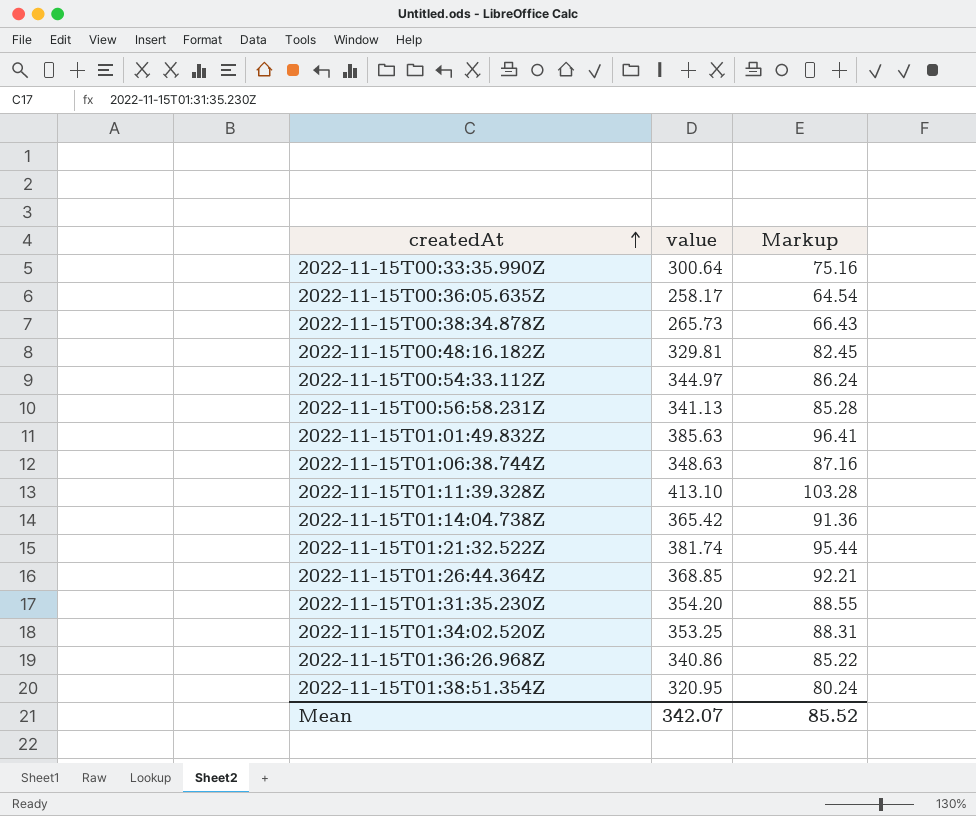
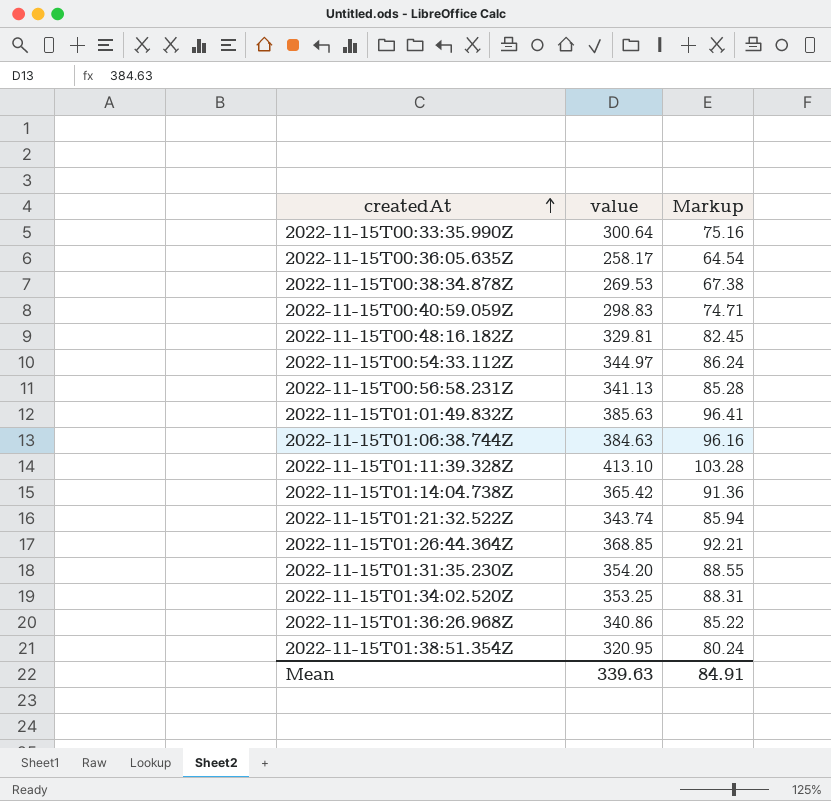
2022-11-15T00:38:34.878Z | value: 265.73 -> 269.53
2022-11-15T00:38:34.878Z | Markup: 66.43 -> 67.38
row 2022-11-15T00:40:59.059Z: none -> 298.83 | 74.71
2022-11-15T01:06:38.744Z | value: 348.63 -> 384.63
2022-11-15T01:06:38.744Z | Markup: 87.16 -> 96.16
2022-11-15T01:21:32.522Z | value: 381.74 -> 343.74
2022-11-15T01:21:32.522Z | Markup: 95.44 -> 85.94
Mean | value: 342.07 -> 339.63
Mean | Markup: 85.52 -> 84.91

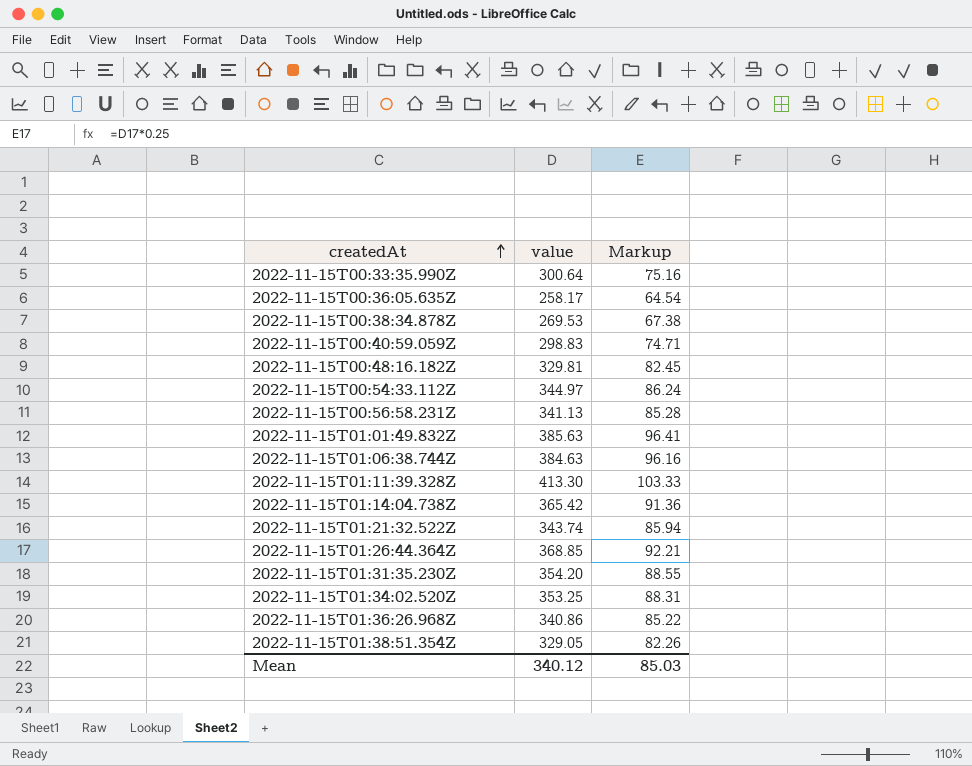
2022-11-15T01:11:39.328Z | value: 413.10 -> 413.30
2022-11-15T01:11:39.328Z | Markup: 103.28 -> 103.33
2022-11-15T01:38:51.354Z | value: 320.95 -> 329.05
2022-11-15T01:38:51.354Z | Markup: 80.24 -> 82.26
Mean | value: 339.63 -> 340.12
Mean | Markup: 84.91 -> 85.03

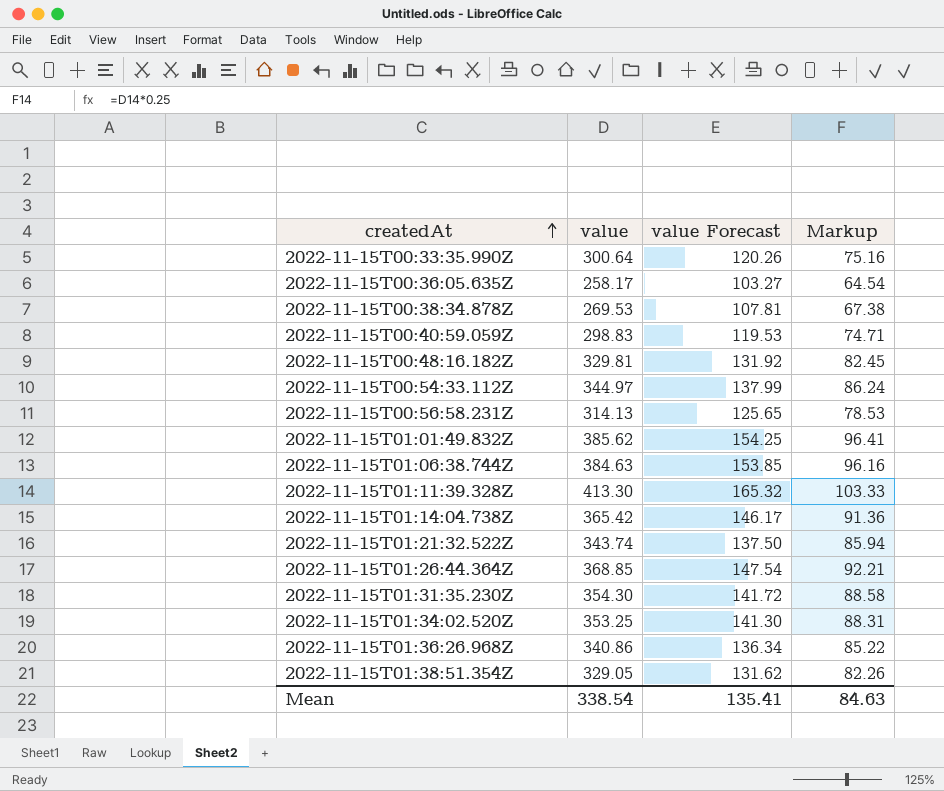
column value Forecast | formula: none -> [value] * 0.4
2022-11-15T00:56:58.231Z | value: 341.13 -> 314.13
2022-11-15T00:56:58.231Z | Markup: 85.28 -> 78.53
2022-11-15T01:01:49.832Z | value: 385.63 -> 385.62
2022-11-15T01:31:35.230Z | value: 354.20 -> 354.30
2022-11-15T01:31:35.230Z | Markup: 88.55 -> 88.58
Mean | value: 340.12 -> 338.54
Mean | Markup: 85.03 -> 84.63

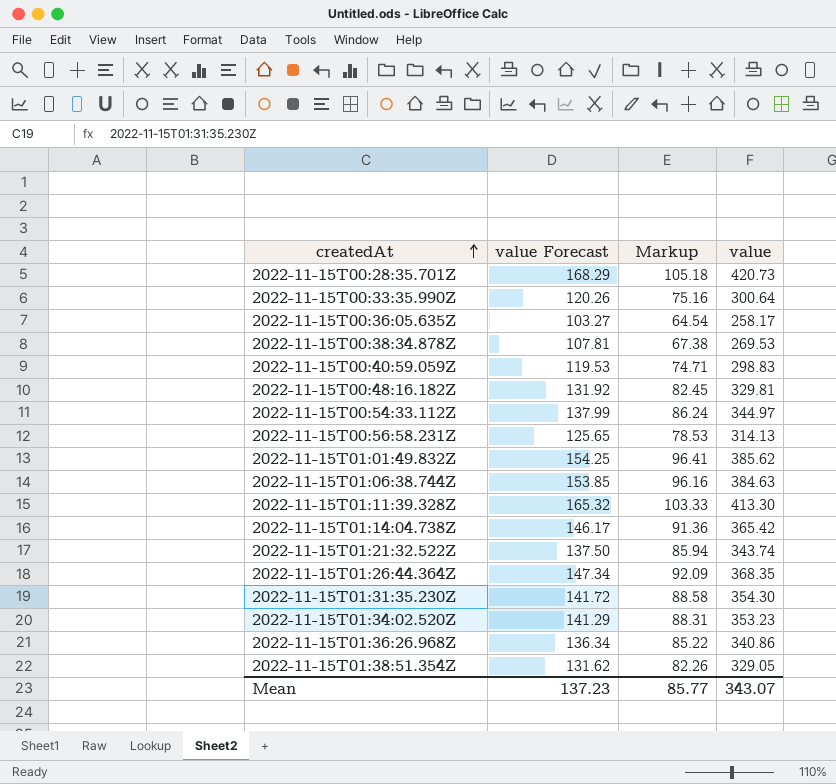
column value | position: 2 -> 4
row 2022-11-15T00:28:35.701Z: none -> 168.29 | 105.18 | 420.73
2022-11-15T01:26:44.364Z | value Forecast: 147.54 -> 147.34
2022-11-15T01:26:44.364Z | Markup: 92.21 -> 92.09
2022-11-15T01:26:44.364Z | value: 368.85 -> 368.35
2022-11-15T01:34:02.520Z | value Forecast: 141.30 -> 141.29
2022-11-15T01:34:02.520Z | value: 353.25 -> 353.23
Mean | value Forecast: 135.41 -> 137.23
Mean | Markup: 84.63 -> 85.77
Mean | value: 338.54 -> 343.07

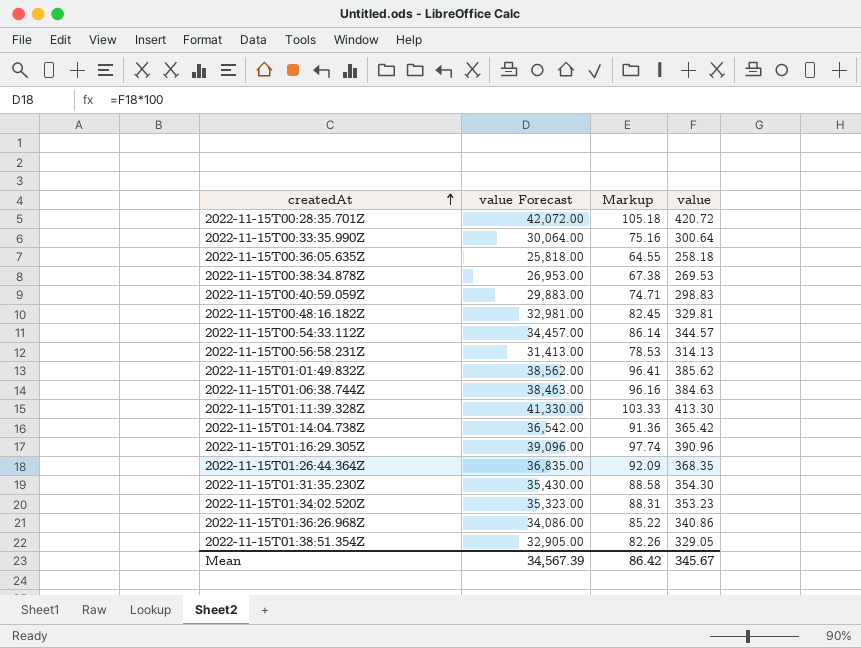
column value Forecast | formula: [value] * 0.4 -> [value] * 100
row 2022-11-15T01:21:32.522Z: 137.50 | 85.94 | 343.74 -> none
2022-11-15T00:28:35.701Z | value: 420.73 -> 420.72
2022-11-15T00:36:05.635Z | Markup: 64.54 -> 64.55
2022-11-15T00:36:05.635Z | value: 258.17 -> 258.18
2022-11-15T00:54:33.112Z | Markup: 86.24 -> 86.14
2022-11-15T00:54:33.112Z | value: 344.97 -> 344.57
row 2022-11-15T01:16:29.305Z: none -> 39,096.00 | 97.74 | 390.96
Mean | value Forecast: 137.23 -> 34,567.39
Mean | Markup: 85.77 -> 86.42
Mean | value: 343.07 -> 345.67

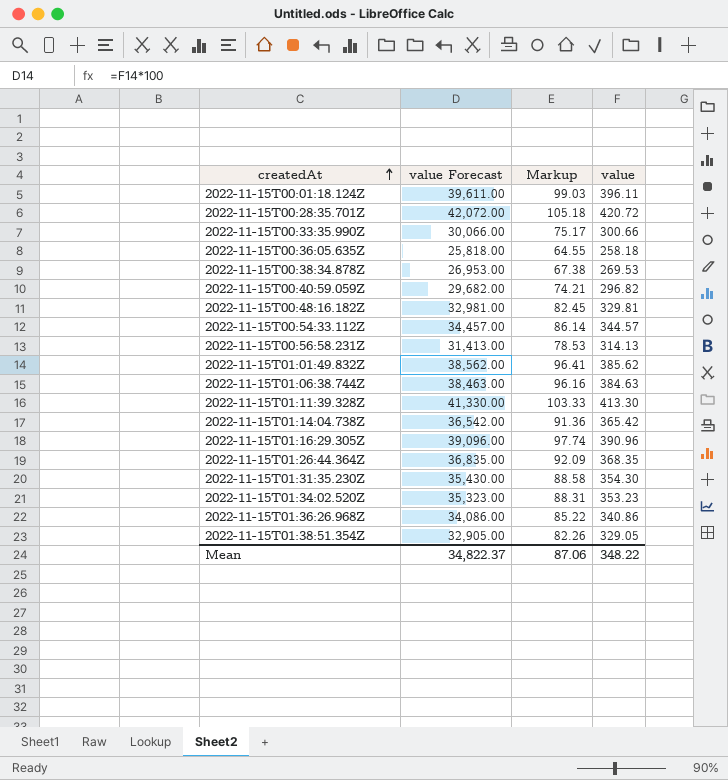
row 2022-11-15T00:01:18.124Z: none -> 39,611.00 | 99.03 | 396.11
2022-11-15T00:33:35.990Z | value Forecast: 30,064.00 -> 30,066.00
2022-11-15T00:33:35.990Z | Markup: 75.16 -> 75.17
2022-11-15T00:33:35.990Z | value: 300.64 -> 300.66
2022-11-15T00:40:59.059Z | value Forecast: 29,883.00 -> 29,682.00
2022-11-15T00:40:59.059Z | Markup: 74.71 -> 74.21
2022-11-15T00:40:59.059Z | value: 298.83 -> 296.82
Mean | value Forecast: 34,567.39 -> 34,822.37
Mean | Markup: 86.42 -> 87.06
Mean | value: 345.67 -> 348.22

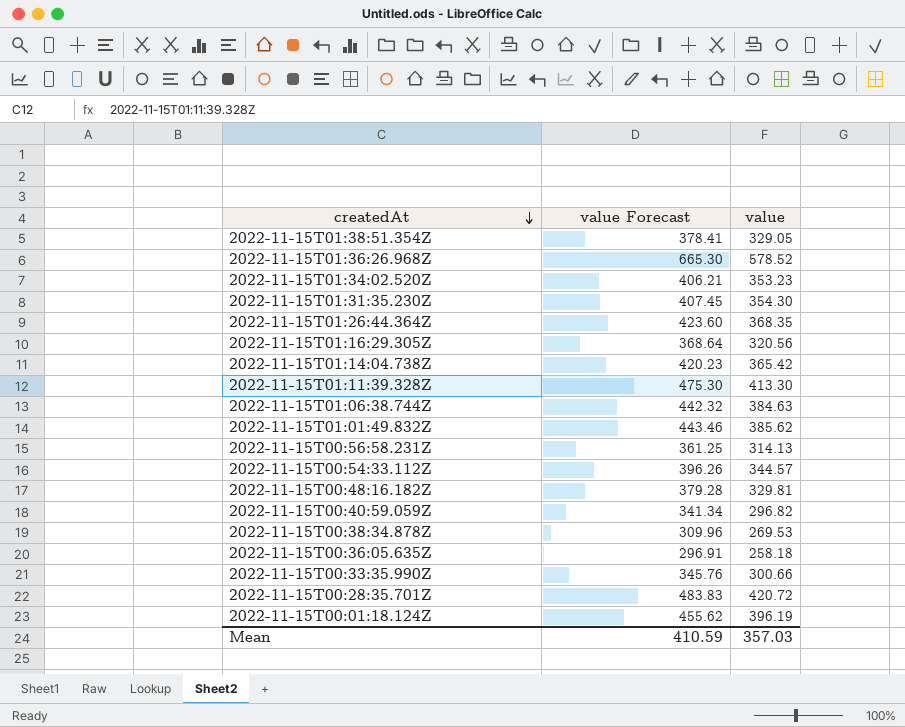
row order: createdAt ascending -> createdAt descending
column Markup | formula: [value] * 0.25 -> none
column value Forecast | formula: [value] * 100 -> [value] * 1.15
2022-11-15T01:36:26.968Z | value: 340.86 -> 578.52
2022-11-15T01:16:29.305Z | value: 390.96 -> 320.56
2022-11-15T00:01:18.124Z | value: 396.11 -> 396.19
Mean | value Forecast: 34,822.37 -> 410.59
Mean | value: 348.22 -> 357.03

